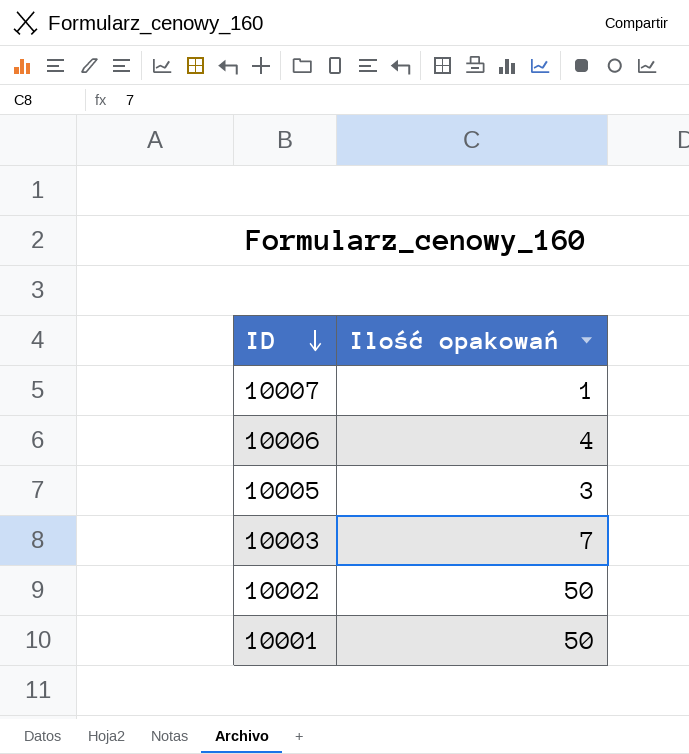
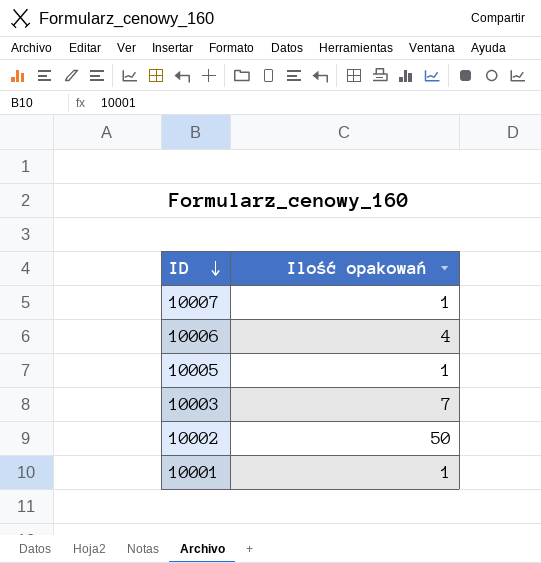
10005 | Ilość opakowań: 3 -> 1
10001 | Ilość opakowań: 50 -> 1

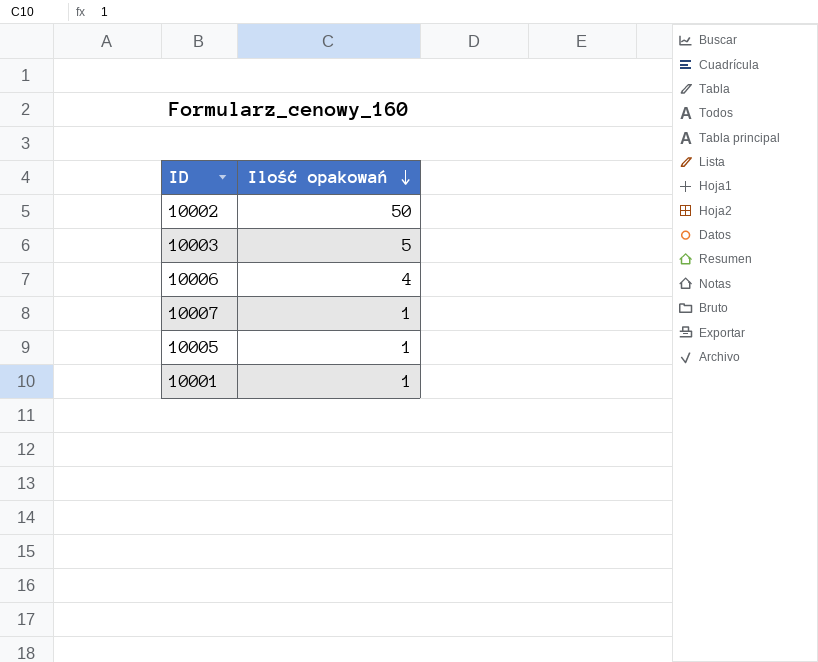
row order: ID descending -> Ilość opakowań descending
10003 | Ilość opakowań: 7 -> 5

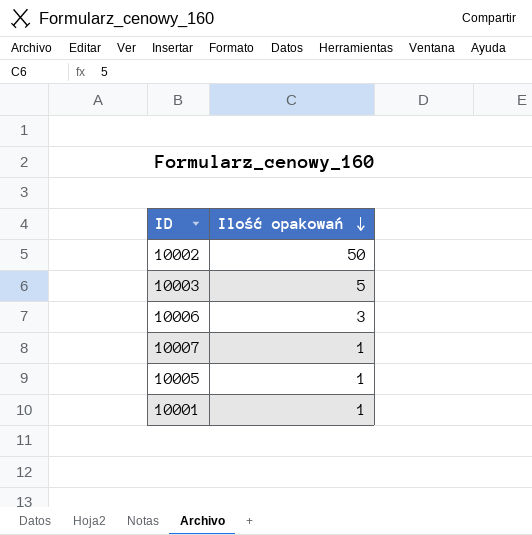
10006 | Ilość opakowań: 4 -> 3

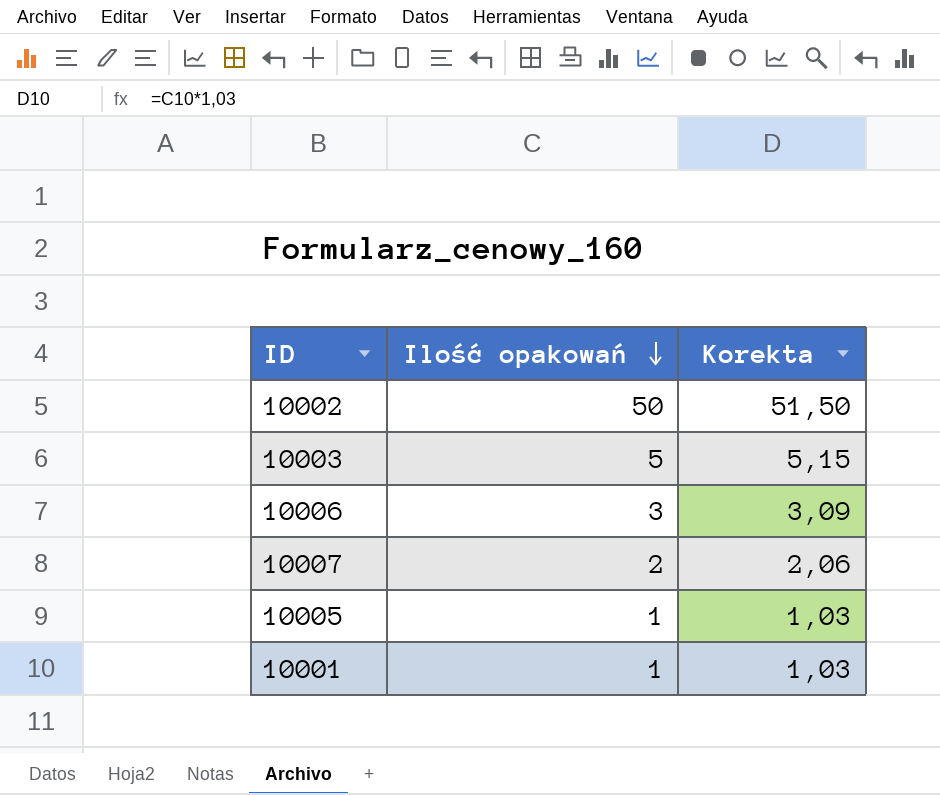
column Korekta | formula: none -> [Ilość opakowań] * 1,03
10007 | Ilość opakowań: 1 -> 2

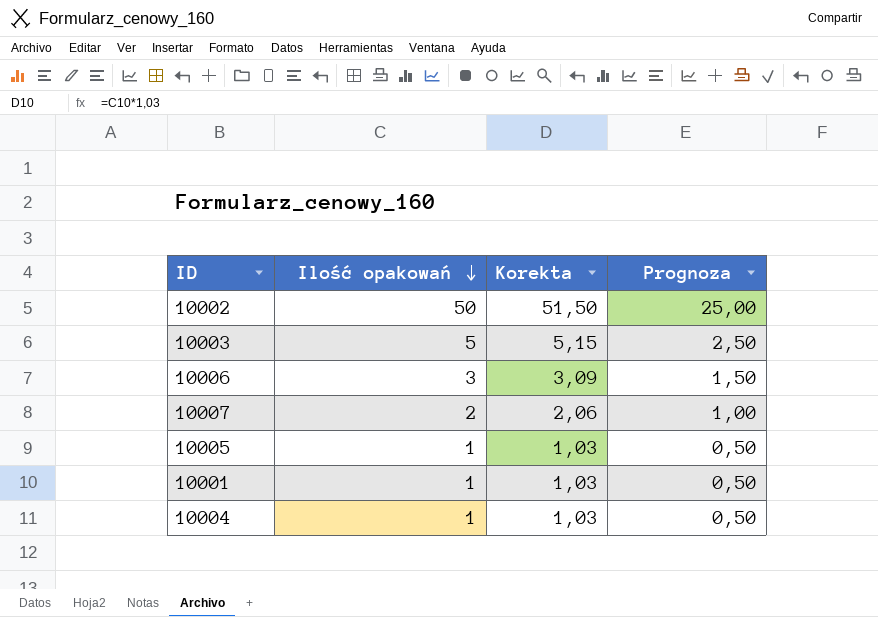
column Prognoza | formula: none -> [Ilość opakowań] * 0,5
row 10004: none -> 1 | 1,03 | 0,50

